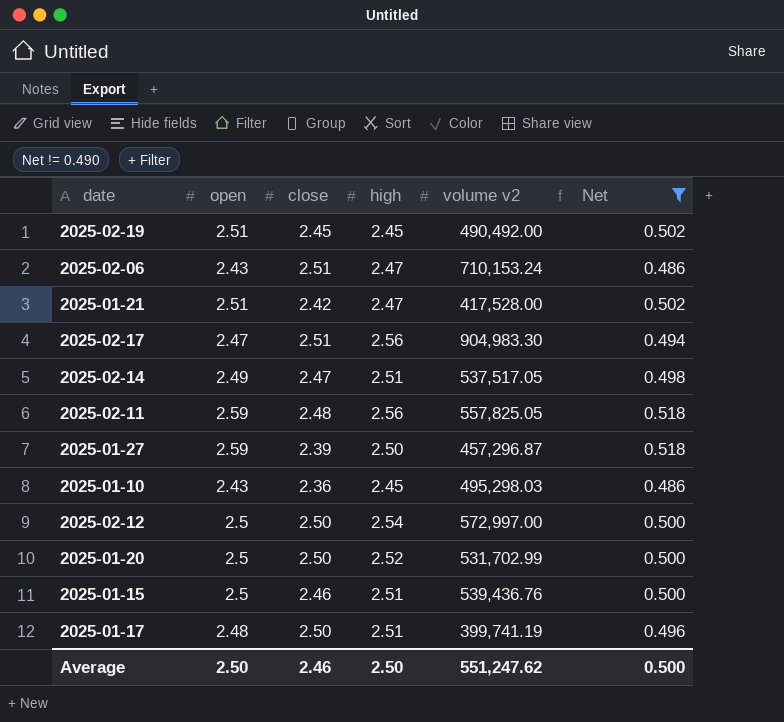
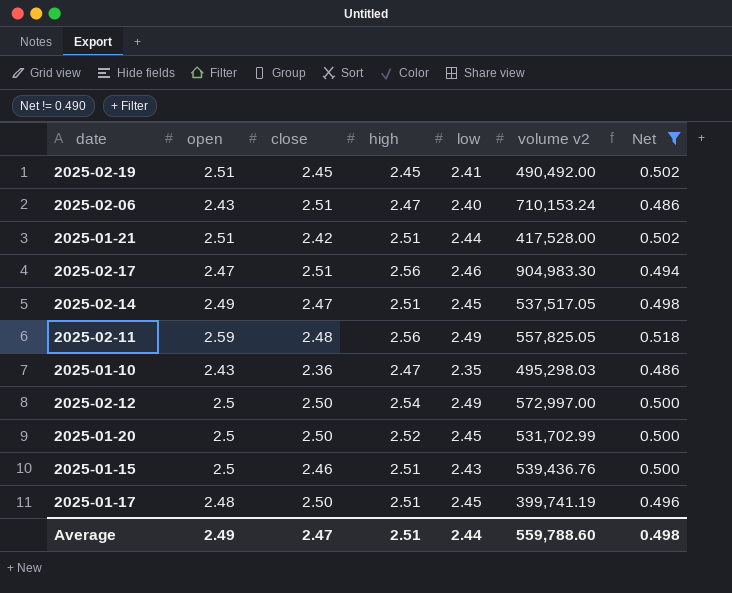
column low | position: none -> 5
row 2025-01-27: 2.59 | 2.39 | 2.50 | 457,296.87 | 0.518 -> none
2025-01-21 | high: 2.47 -> 2.51
2025-01-10 | high: 2.45 -> 2.47
Average | open: 2.50 -> 2.49
Average | close: 2.46 -> 2.47
Average | high: 2.50 -> 2.51
Average | volume v2: 551,247.62 -> 559,788.60
Average | Net: 0.500 -> 0.498

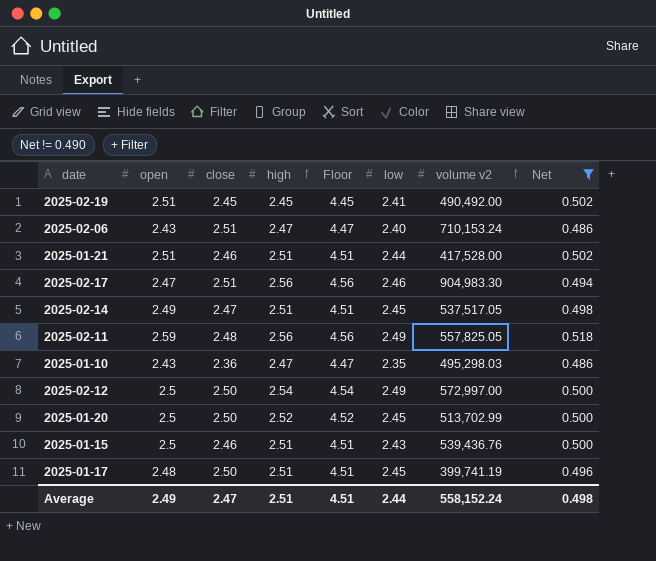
column Floor | formula: none -> [high] + 2
2025-01-21 | close: 2.42 -> 2.46
2025-01-20 | volume v2: 531,702.99 -> 513,702.99
Average | volume v2: 559,788.60 -> 558,152.24

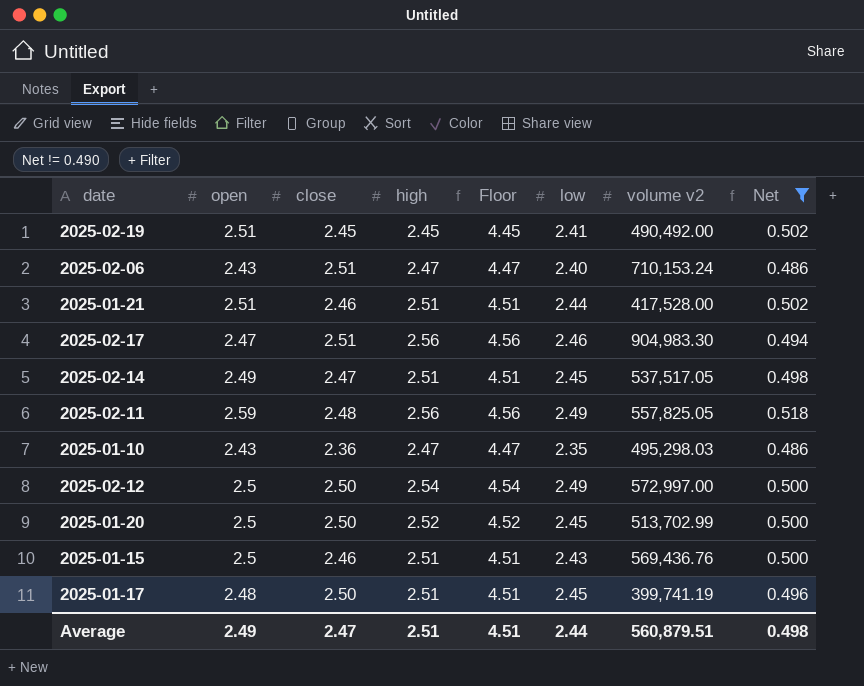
2025-01-15 | volume v2: 539,436.76 -> 569,436.76
Average | volume v2: 558,152.24 -> 560,879.51

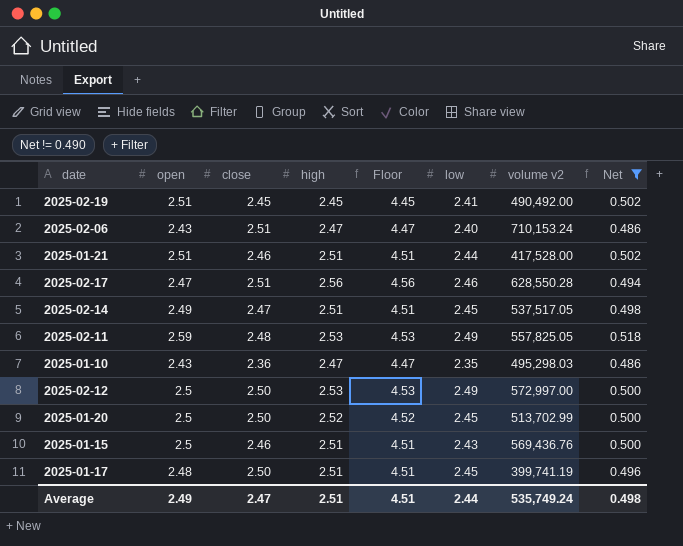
2025-02-17 | volume v2: 904,983.30 -> 628,550.28
2025-02-11 | high: 2.56 -> 2.53
2025-02-11 | Floor: 4.56 -> 4.53
2025-02-12 | high: 2.54 -> 2.53
2025-02-12 | Floor: 4.54 -> 4.53
Average | volume v2: 560,879.51 -> 535,749.24

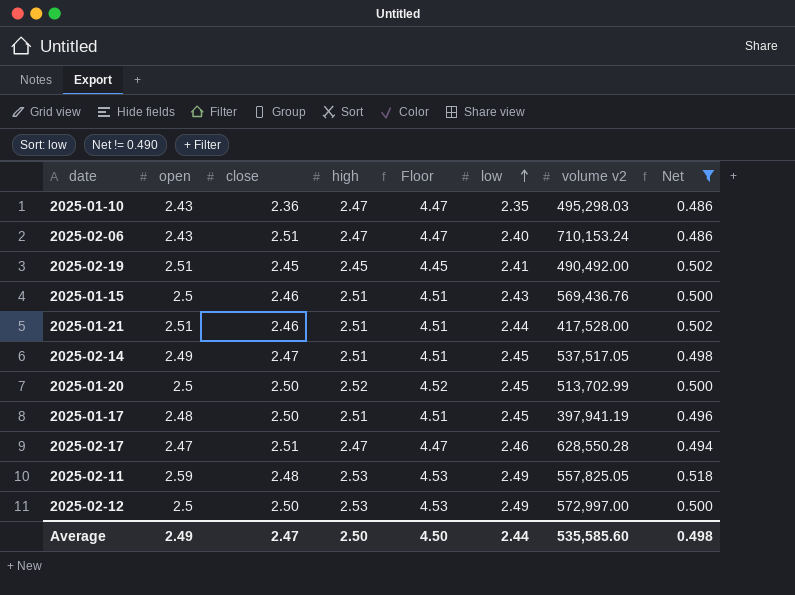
row order: none -> low ascending
2025-01-17 | volume v2: 399,741.19 -> 397,941.19
2025-02-17 | high: 2.56 -> 2.47
2025-02-17 | Floor: 4.56 -> 4.47
Average | high: 2.51 -> 2.50
Average | Floor: 4.51 -> 4.50
Average | volume v2: 535,749.24 -> 535,585.60

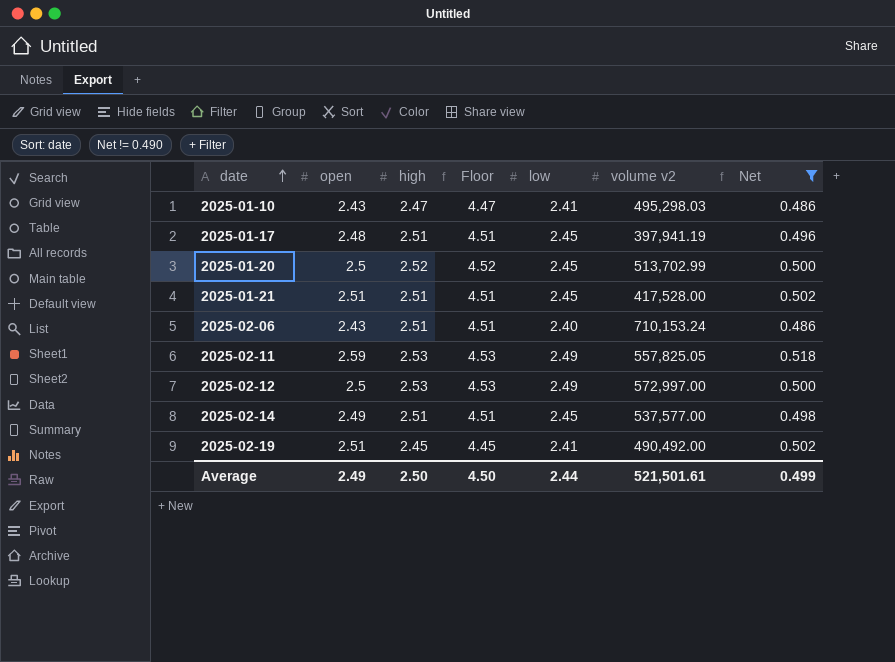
row order: low ascending -> date ascending
column close | position: 3 -> none
row 2025-01-15: 2.5 | 2.46 | 2.51 | 4.51 | 2.43 | 569,436.76 | 0.500 -> none
row 2025-02-17: 2.47 | 2.51 | 2.47 | 4.47 | 2.46 | 628,550.28 | 0.494 -> none
2025-01-10 | low: 2.35 -> 2.41
2025-01-21 | low: 2.44 -> 2.45
2025-02-06 | high: 2.47 -> 2.51
2025-02-06 | Floor: 4.47 -> 4.51
2025-02-14 | volume v2: 537,517.05 -> 537,577.00
Average | volume v2: 535,585.60 -> 521,501.61
Average | Net: 0.498 -> 0.499

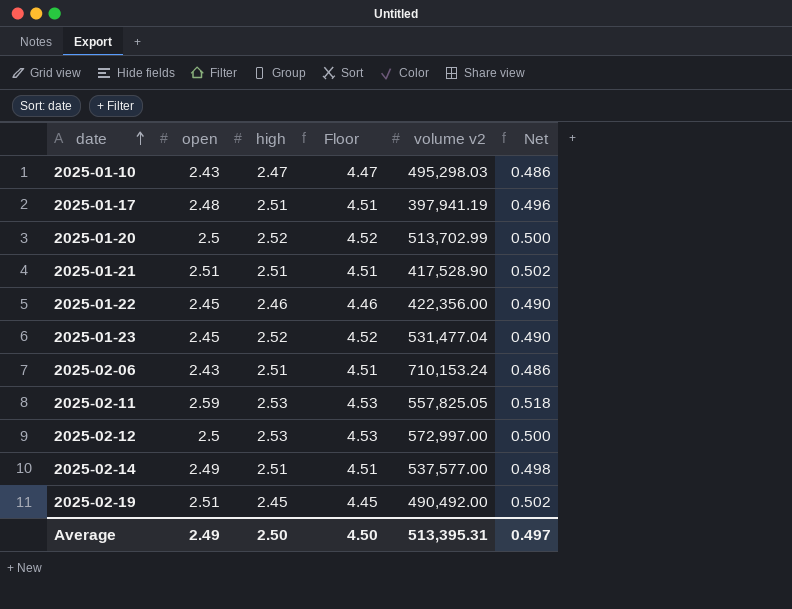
filter: Net != 0.490 -> none
column low | position: 5 -> none
2025-01-21 | volume v2: 417,528.00 -> 417,528.90
Average | volume v2: 521,501.61 -> 513,395.31
Average | Net: 0.499 -> 0.497

